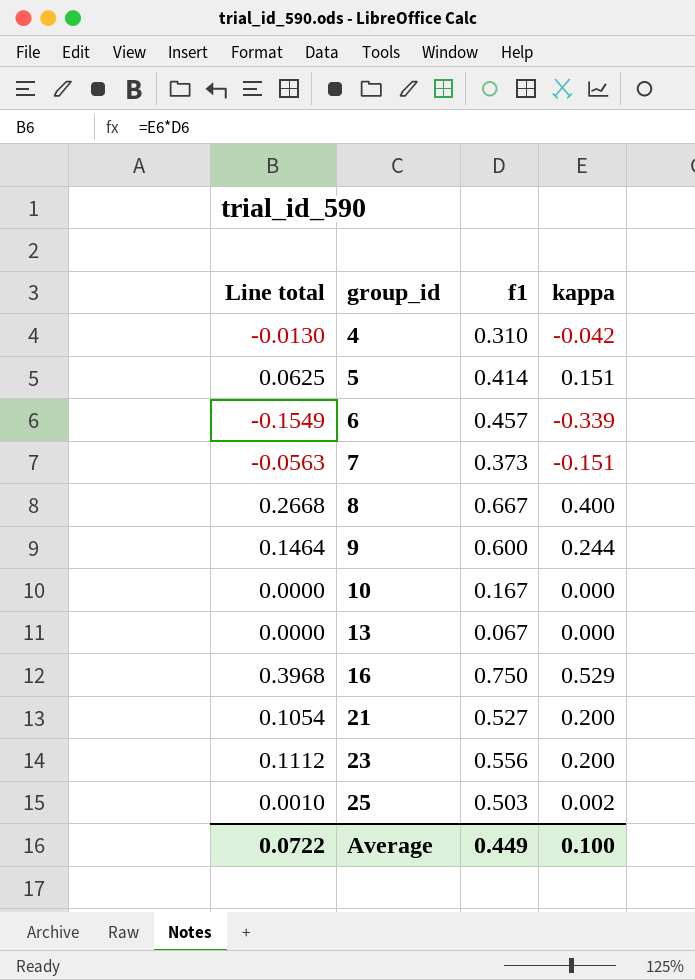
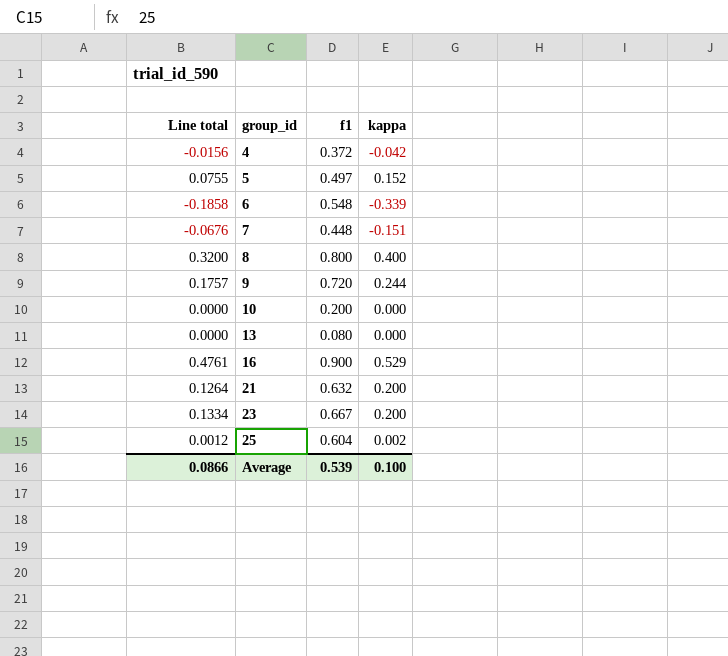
4 | Line total: -0.0130 -> -0.0156
4 | f1: 0.310 -> 0.372
5 | Line total: 0.0625 -> 0.0755
5 | f1: 0.414 -> 0.497
5 | kappa: 0.151 -> 0.152
6 | Line total: -0.1549 -> -0.1858
6 | f1: 0.457 -> 0.548
7 | Line total: -0.0563 -> -0.0676
7 | f1: 0.373 -> 0.448
8 | Line total: 0.2668 -> 0.3200
8 | f1: 0.667 -> 0.800
9 | Line total: 0.1464 -> 0.1757
9 | f1: 0.600 -> 0.720
10 | f1: 0.167 -> 0.200
13 | f1: 0.067 -> 0.080
16 | Line total: 0.3968 -> 0.4761
16 | f1: 0.750 -> 0.900
21 | Line total: 0.1054 -> 0.1264
21 | f1: 0.527 -> 0.632
23 | Line total: 0.1112 -> 0.1334
23 | f1: 0.556 -> 0.667
25 | Line total: 0.0010 -> 0.0012
25 | f1: 0.503 -> 0.604
Average | Line total: 0.0722 -> 0.0866
Average | f1: 0.449 -> 0.539

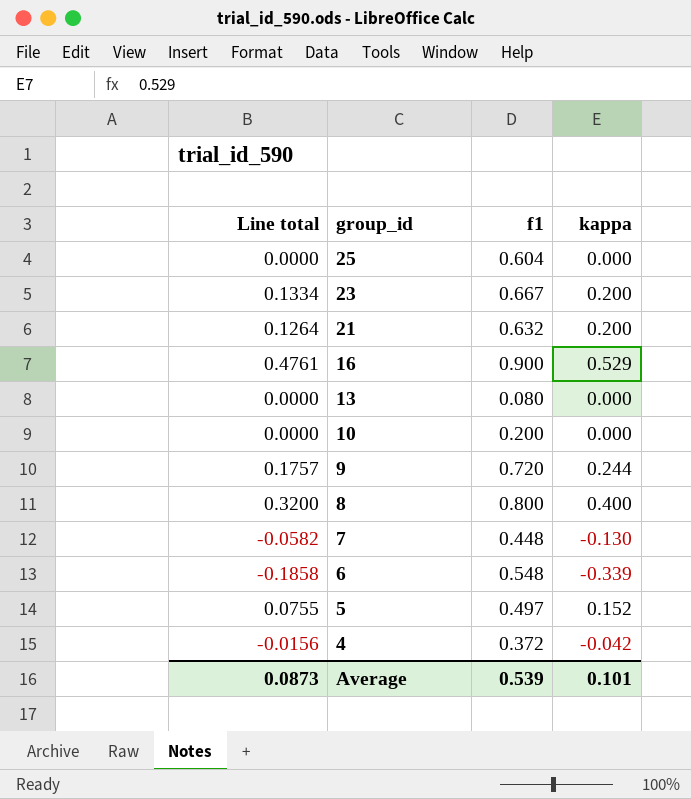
row order: group_id ascending -> group_id descending
25 | Line total: 0.0012 -> 0.0000
25 | kappa: 0.002 -> 0.000
7 | Line total: -0.0676 -> -0.0582
7 | kappa: -0.151 -> -0.130
Average | Line total: 0.0866 -> 0.0873
Average | kappa: 0.100 -> 0.101

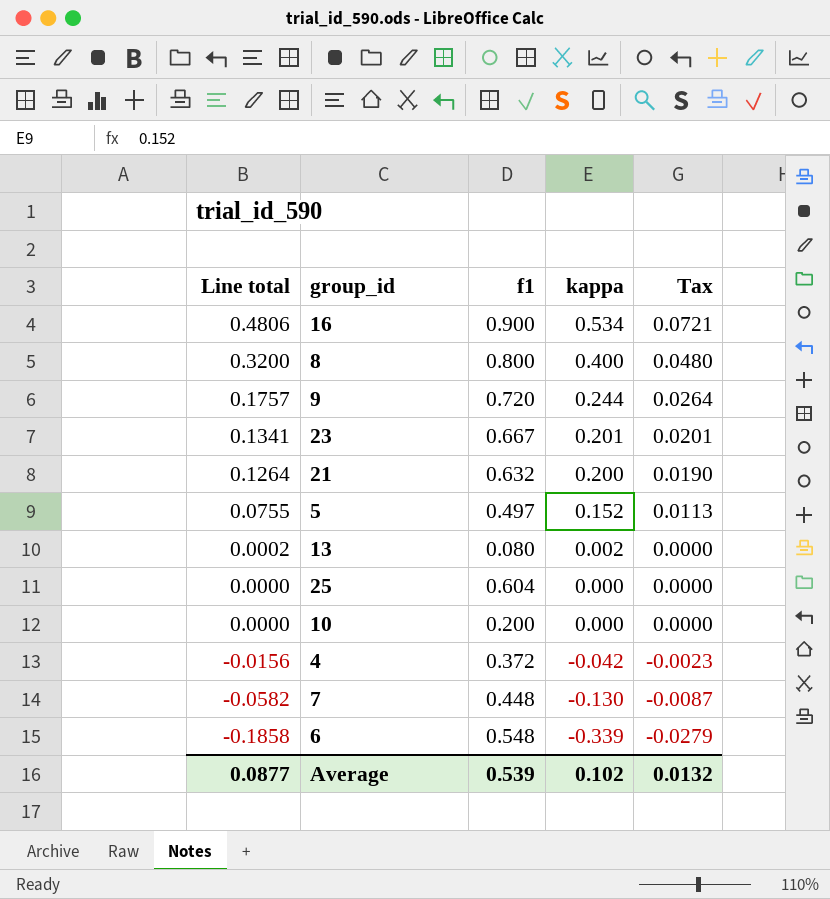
row order: group_id descending -> Line total descending
column Tax | formula: none -> [Line total] * 0.15
16 | Line total: 0.4761 -> 0.4806
16 | kappa: 0.529 -> 0.534
23 | Line total: 0.1334 -> 0.1341
23 | kappa: 0.200 -> 0.201
13 | Line total: 0.0000 -> 0.0002
13 | kappa: 0.000 -> 0.002
Average | Line total: 0.0873 -> 0.0877
Average | kappa: 0.101 -> 0.102

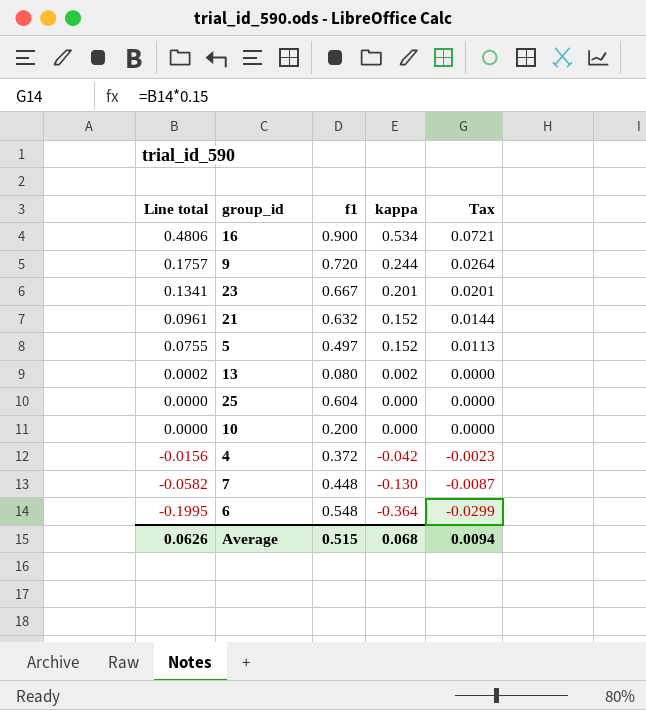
row 8: 0.3200 | 0.800 | 0.400 | 0.0480 -> none
21 | Line total: 0.1264 -> 0.0961
21 | kappa: 0.200 -> 0.152
21 | Tax: 0.0190 -> 0.0144
6 | Line total: -0.1858 -> -0.1995
6 | kappa: -0.339 -> -0.364
6 | Tax: -0.0279 -> -0.0299
Average | Line total: 0.0877 -> 0.0626
Average | f1: 0.539 -> 0.515
Average | kappa: 0.102 -> 0.068
Average | Tax: 0.0132 -> 0.0094

